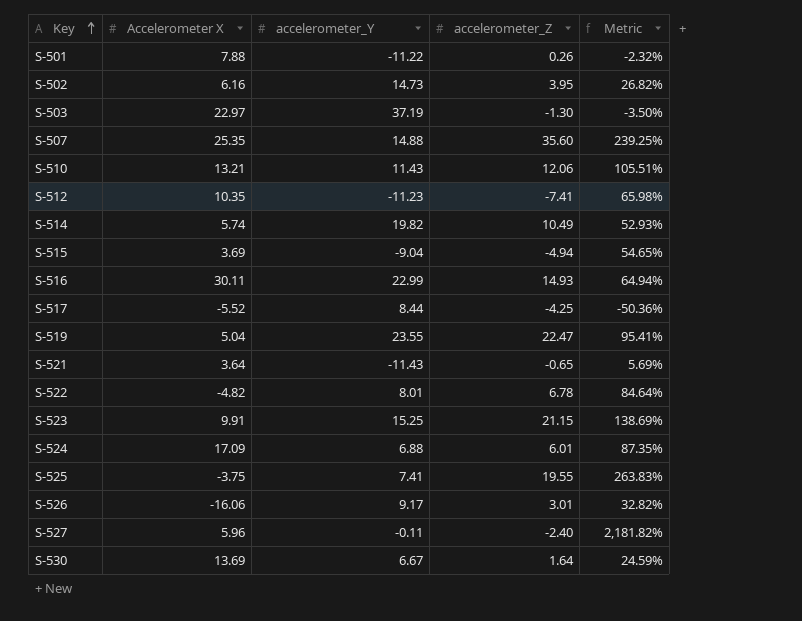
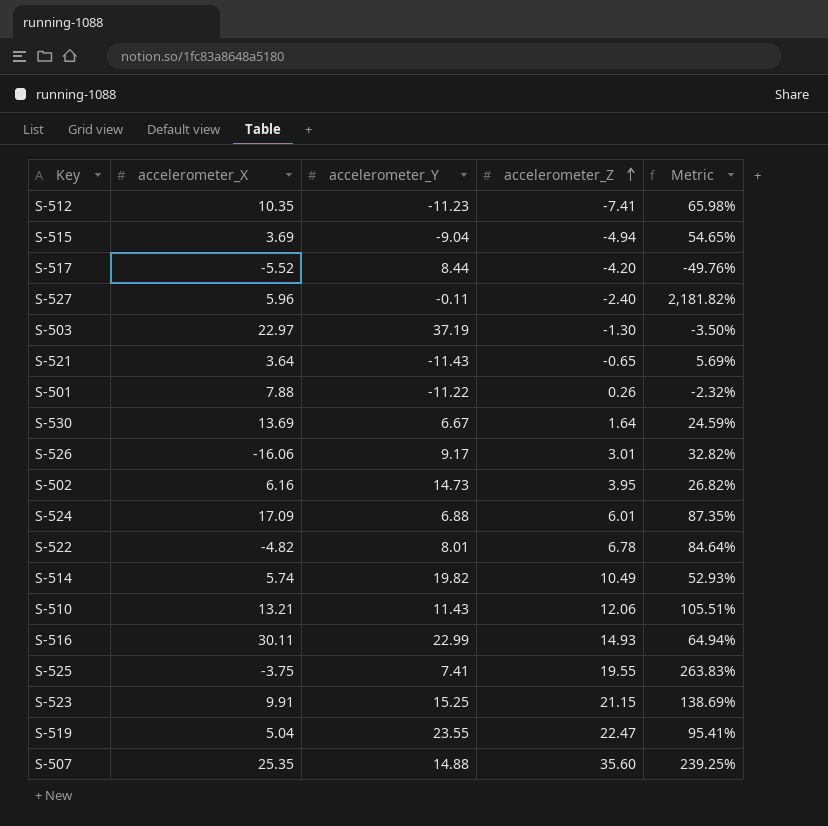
row order: Key ascending -> accelerometer_Z ascending
column name: Accelerometer X -> accelerometer_X
S-517 | accelerometer_Z: -4.25 -> -4.20
S-517 | Metric: -50.36% -> -49.76%

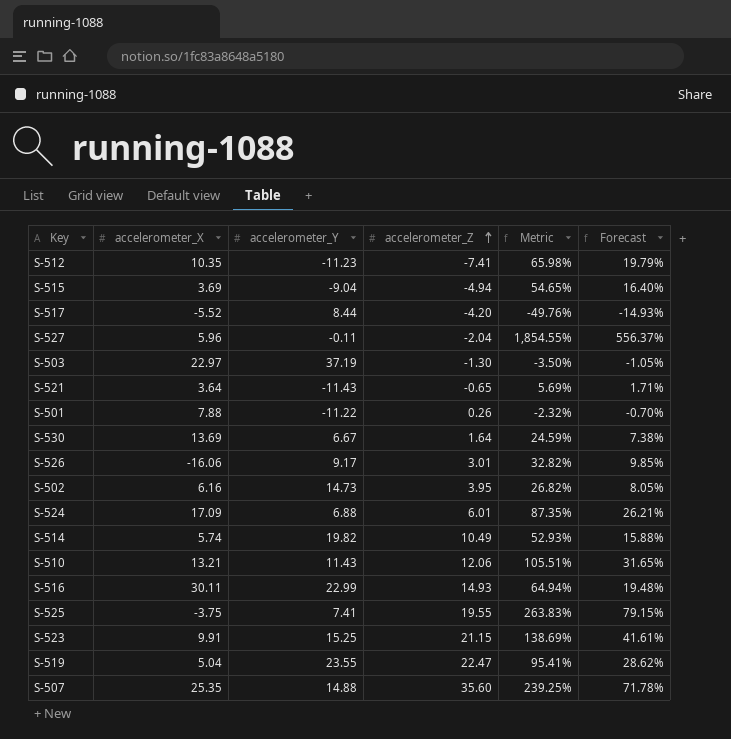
column Forecast | formula: none -> [Metric] * 0.3
row S-522: -4.82 | 8.01 | 6.78 | 84.64% -> none
S-527 | accelerometer_Z: -2.40 -> -2.04
S-527 | Metric: 2,181.82% -> 1,854.55%

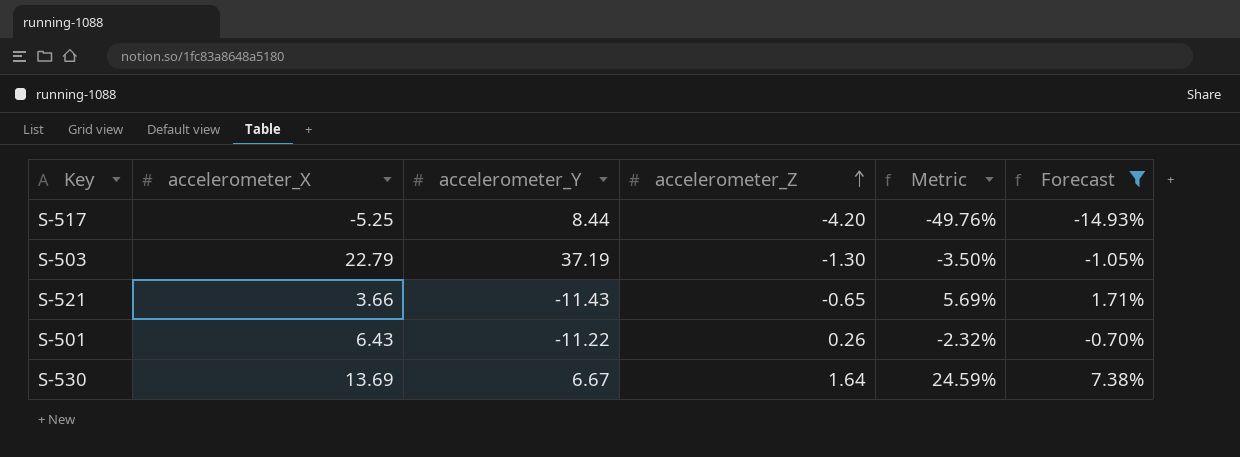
filter: none -> Forecast <= 7.38%
S-517 | accelerometer_X: -5.52 -> -5.25
S-503 | accelerometer_X: 22.97 -> 22.79
S-521 | accelerometer_X: 3.64 -> 3.66
S-501 | accelerometer_X: 7.88 -> 6.43

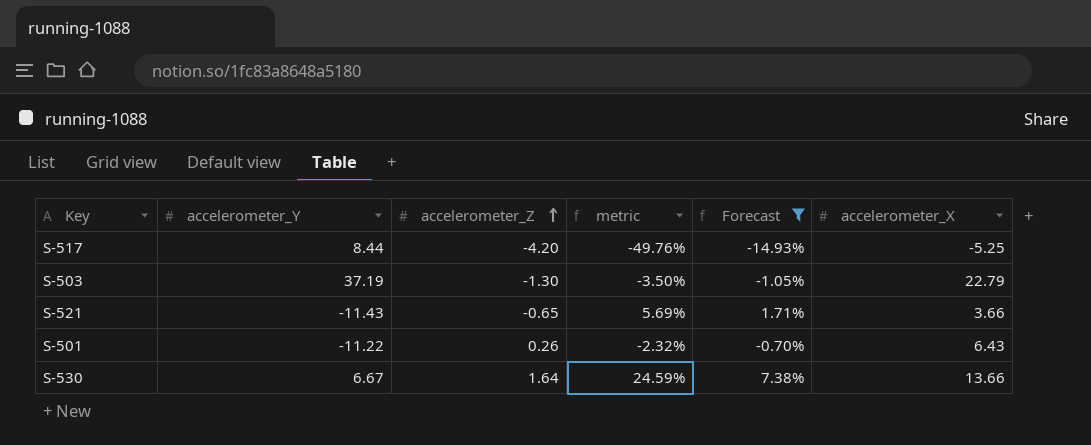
column name: Metric -> metric
column accelerometer_X | position: 2 -> 6
S-530 | accelerometer_X: 13.69 -> 13.66

